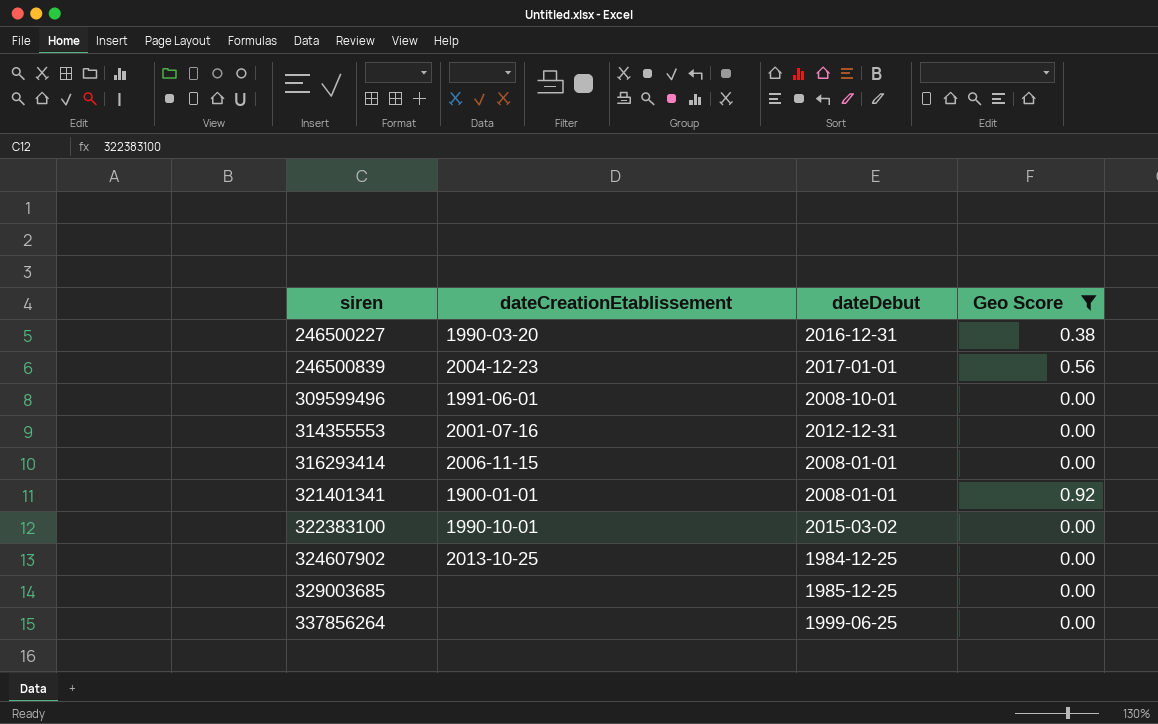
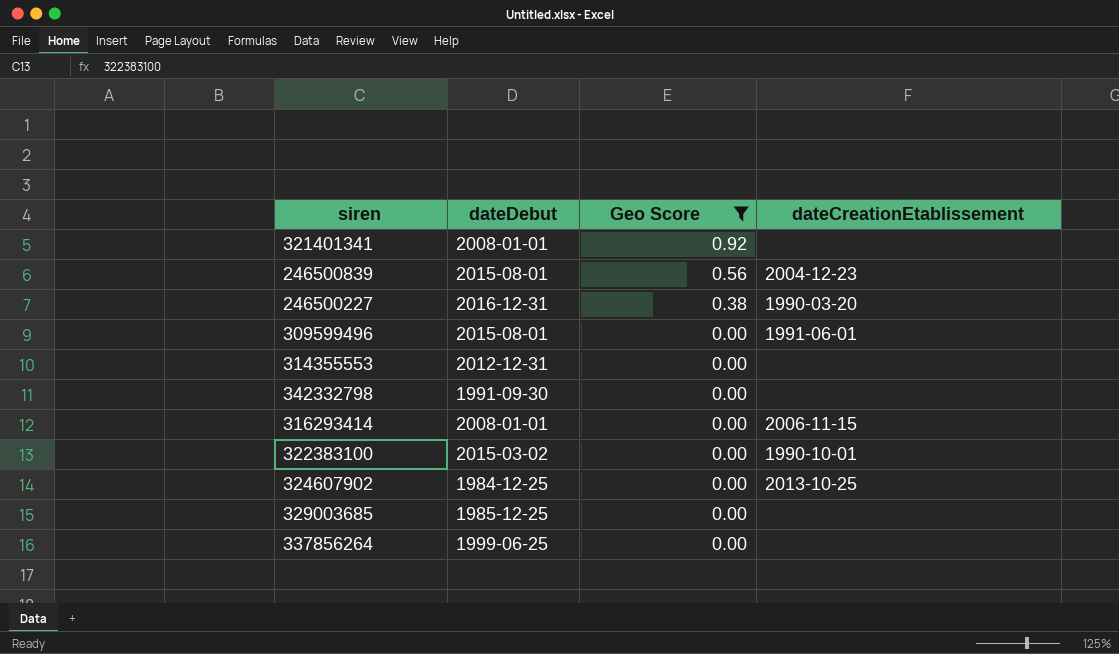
row order: siren ascending -> Geo Score descending
column dateCreationEtablissement | position: 2 -> 4
321401341 | dateCreationEtablissement: 1900-01-01 -> none
246500839 | dateDebut: 2017-01-01 -> 2015-08-01
309599496 | dateDebut: 2008-10-01 -> 2015-08-01
314355553 | dateCreationEtablissement: 2001-07-16 -> none
row 342332798: none -> 1991-09-30 | 0.00 | none

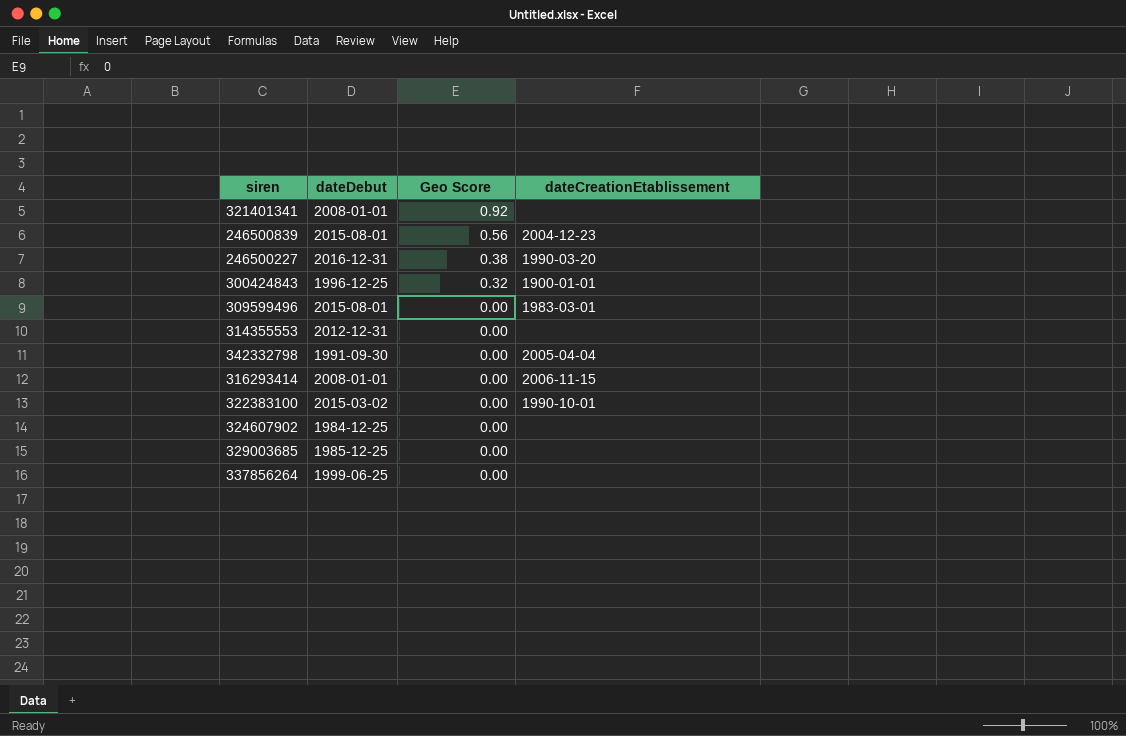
filter: Geo Score != 0.32 -> none
309599496 | dateCreationEtablissement: 1991-06-01 -> 1983-03-01
342332798 | dateCreationEtablissement: none -> 2005-04-04
324607902 | dateCreationEtablissement: 2013-10-25 -> none

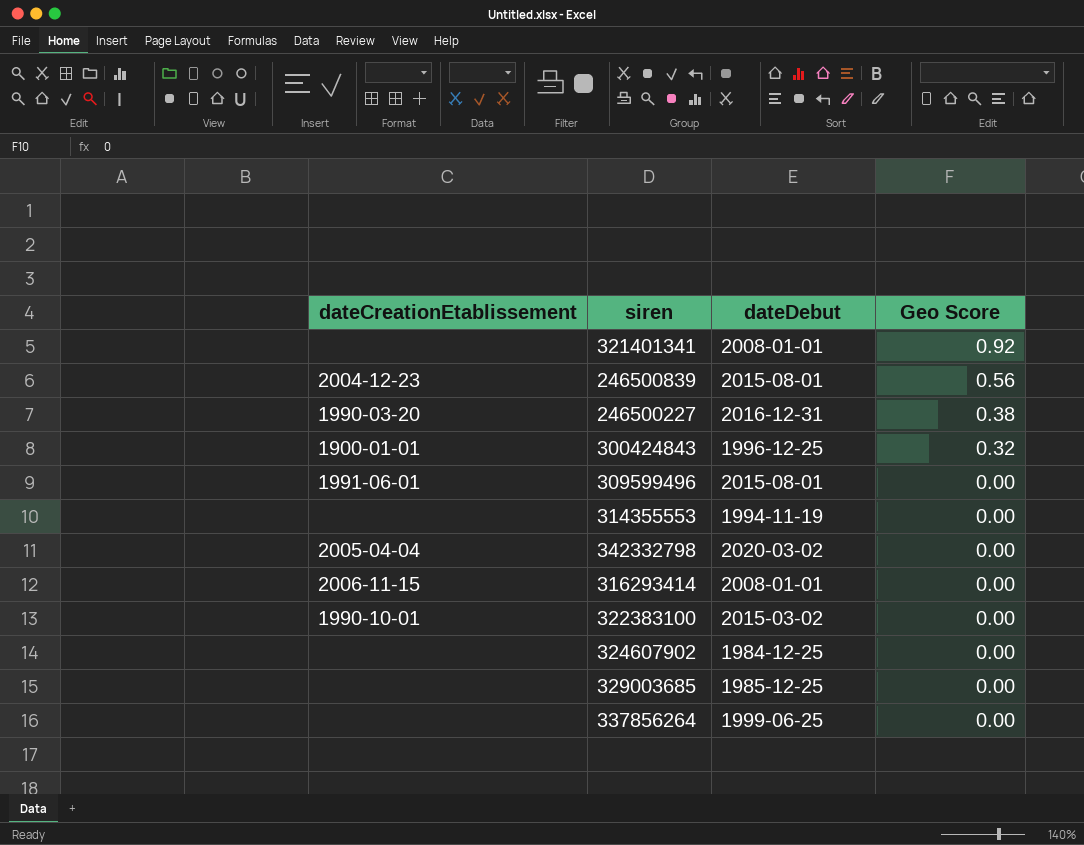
column dateCreationEtablissement | position: 4 -> 1
309599496 | dateCreationEtablissement: 1983-03-01 -> 1991-06-01
314355553 | dateDebut: 2012-12-31 -> 1994-11-19
342332798 | dateDebut: 1991-09-30 -> 2020-03-02

